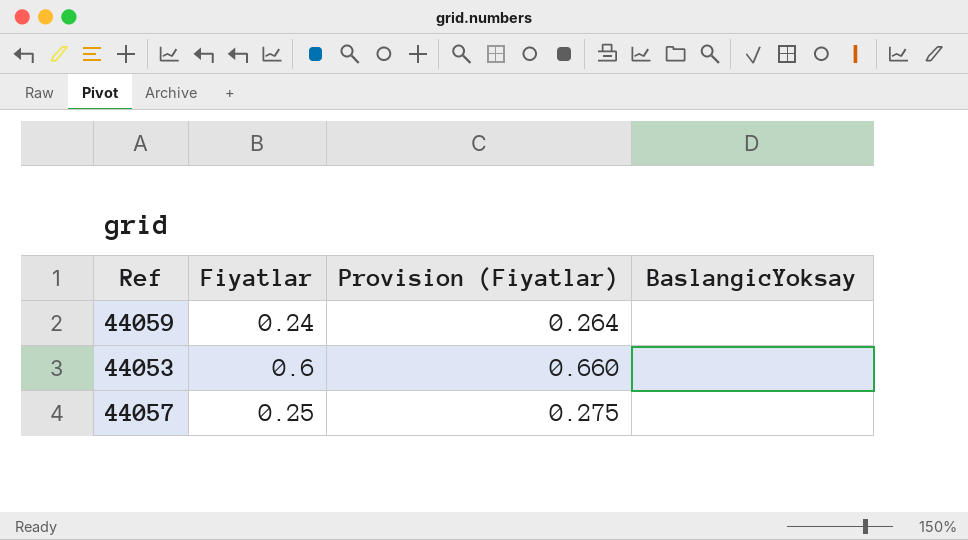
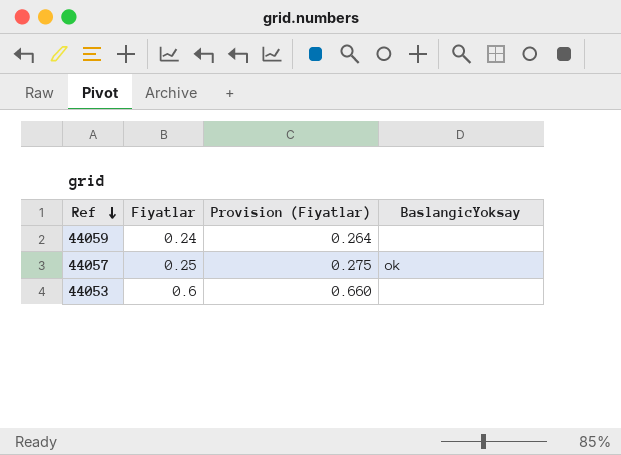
row order: none -> Ref descending
44057 | BaslangicYoksay: none -> ok

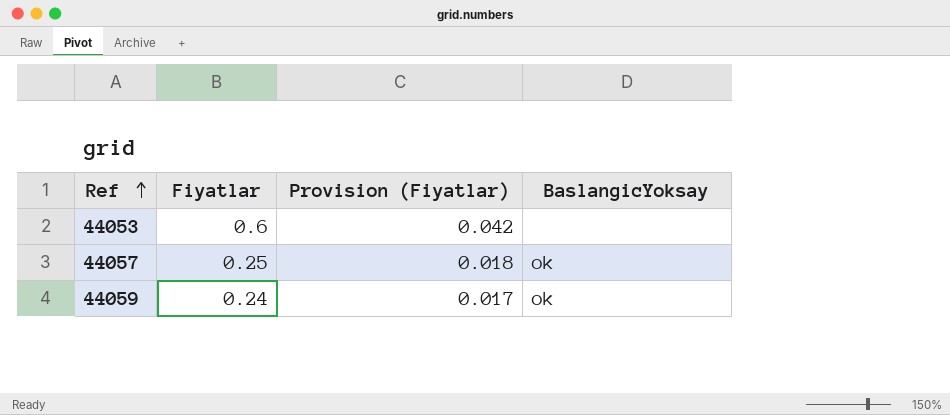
row order: Ref descending -> Ref ascending
column Provision (Fiyatlar) | formula: [Fiyatlar] * 1.1 -> [Fiyatlar] * 0.07
44059 | BaslangicYoksay: none -> ok

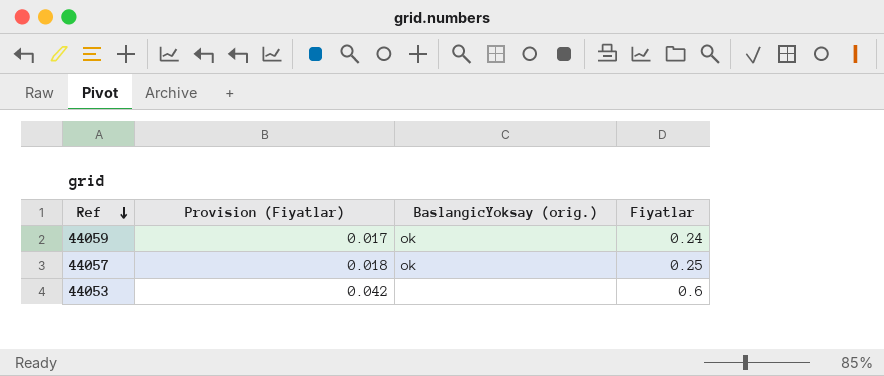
row order: Ref ascending -> Ref descending
column name: BaslangicYoksay -> BaslangicYoksay (orig.)
column Fiyatlar | position: 2 -> 4

